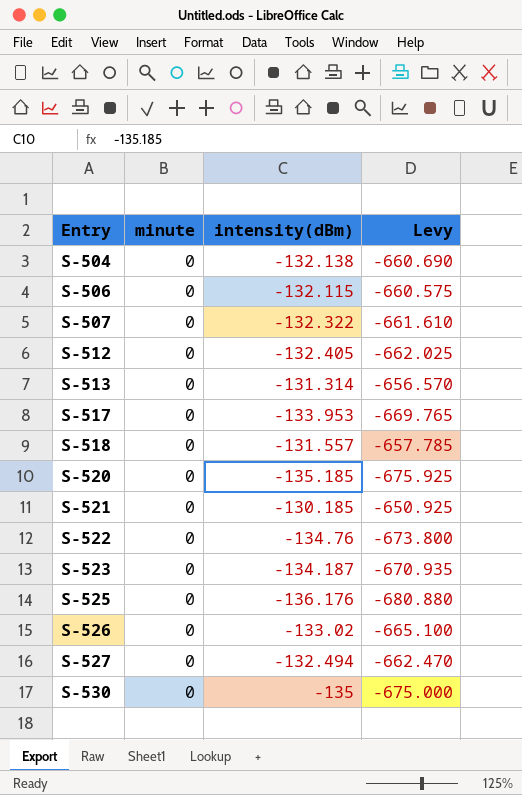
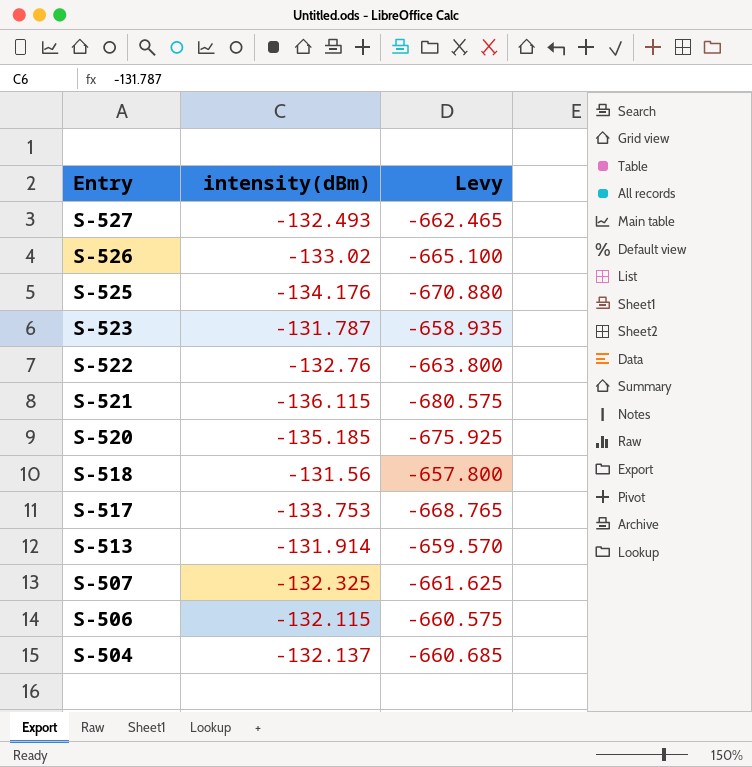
row order: Entry ascending -> Entry descending
column minute | position: 2 -> none
row S-512: 0 | -132.405 | -662.025 -> none
row S-530: 0 | -135 | -675.000 -> none
S-527 | intensity(dBm): -132.494 -> -132.493
S-527 | Levy: -662.470 -> -662.465
S-525 | intensity(dBm): -136.176 -> -134.176
S-525 | Levy: -680.880 -> -670.880
S-523 | intensity(dBm): -134.187 -> -131.787
S-523 | Levy: -670.935 -> -658.935
S-522 | intensity(dBm): -134.76 -> -132.76
S-522 | Levy: -673.800 -> -663.800
S-521 | intensity(dBm): -130.185 -> -136.115
S-521 | Levy: -650.925 -> -680.575
S-518 | intensity(dBm): -131.557 -> -131.56
S-518 | Levy: -657.785 -> -657.800
S-517 | intensity(dBm): -133.953 -> -133.753
S-517 | Levy: -669.765 -> -668.765
S-513 | intensity(dBm): -131.314 -> -131.914
S-513 | Levy: -656.570 -> -659.570
S-507 | intensity(dBm): -132.322 -> -132.325
S-507 | Levy: -661.610 -> -661.625
S-504 | intensity(dBm): -132.138 -> -132.137
S-504 | Levy: -660.690 -> -660.685

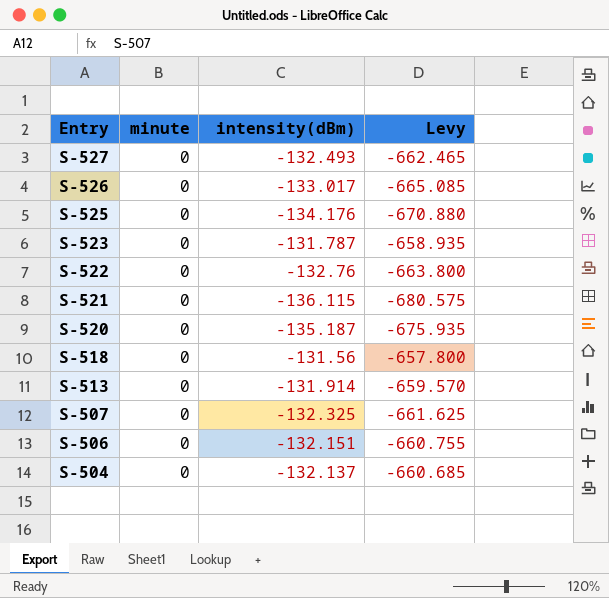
column minute | position: none -> 2
row S-517: -133.753 | -668.765 -> none
S-526 | intensity(dBm): -133.02 -> -133.017
S-526 | Levy: -665.100 -> -665.085
S-520 | intensity(dBm): -135.185 -> -135.187
S-520 | Levy: -675.925 -> -675.935
S-506 | intensity(dBm): -132.115 -> -132.151
S-506 | Levy: -660.575 -> -660.755

